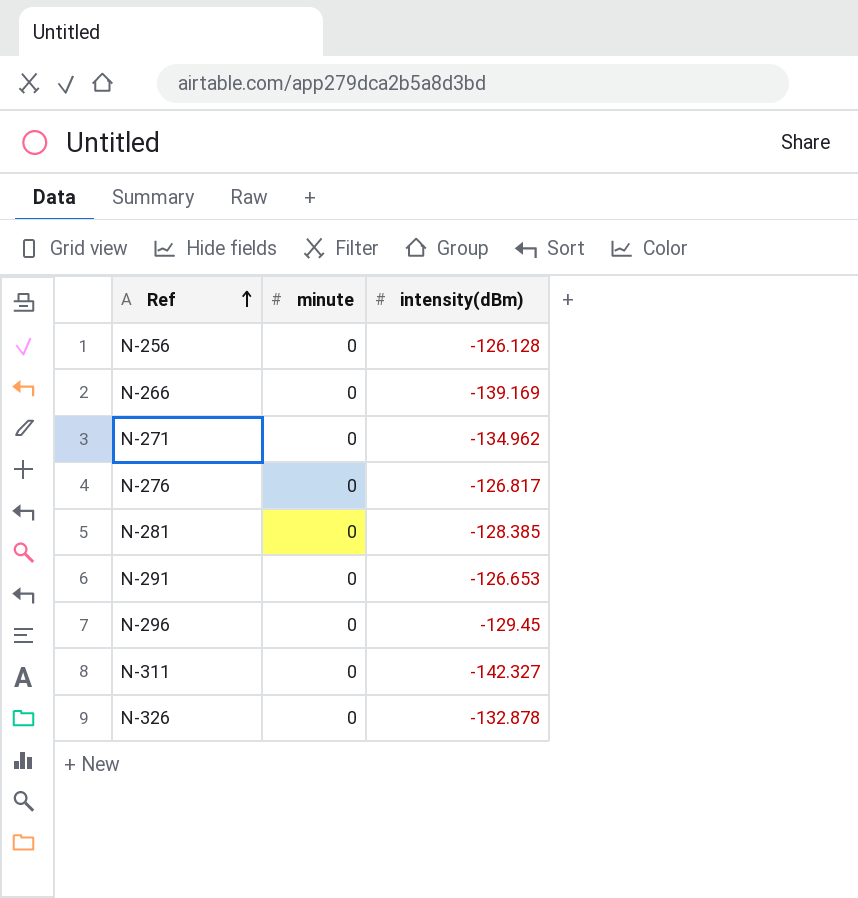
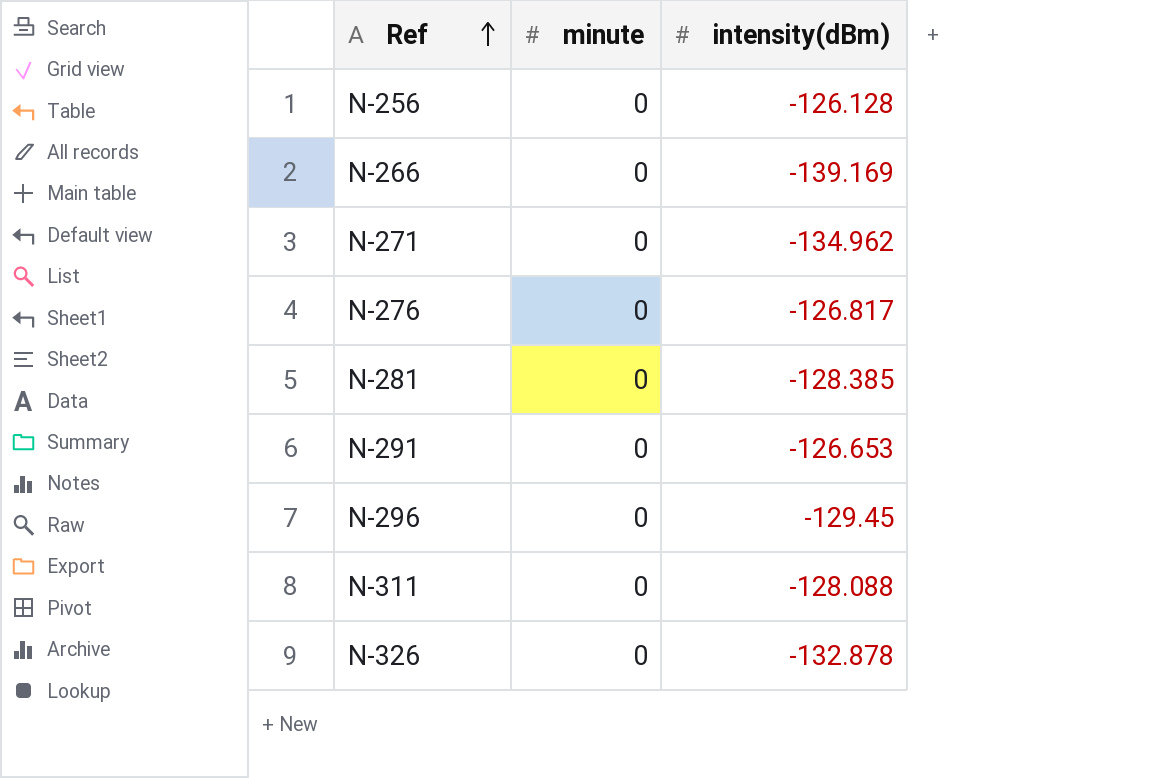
N-311 | intensity(dBm): -142.327 -> -128.088

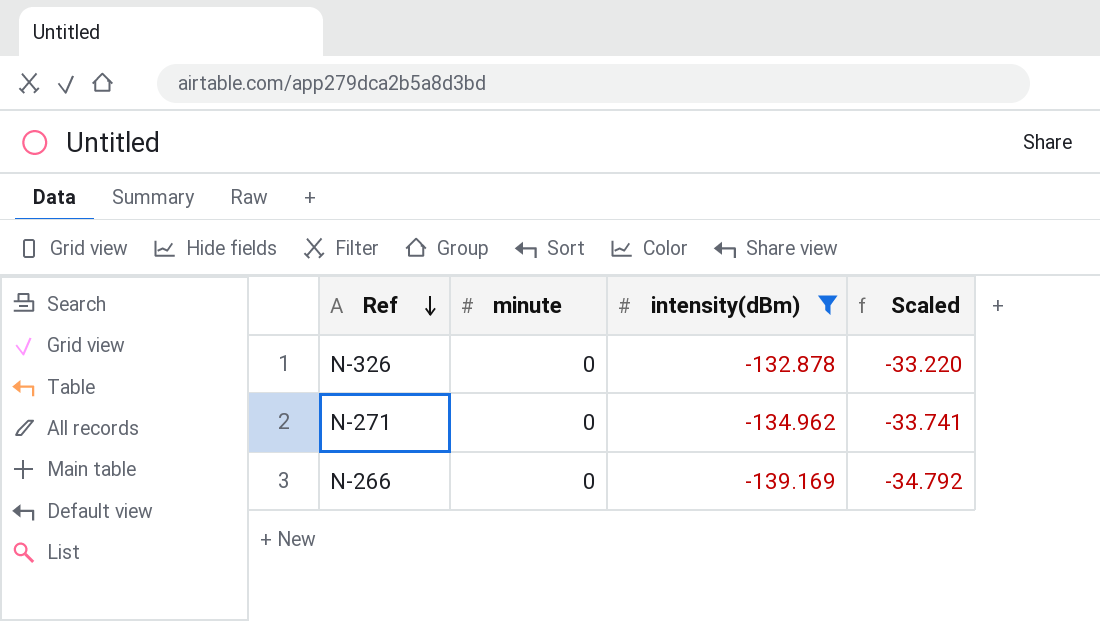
filter: none -> intensity(dBm) <= -132.878
row order: Ref ascending -> Ref descending
column Scaled | formula: none -> [intensity(dBm)] * 0.25

